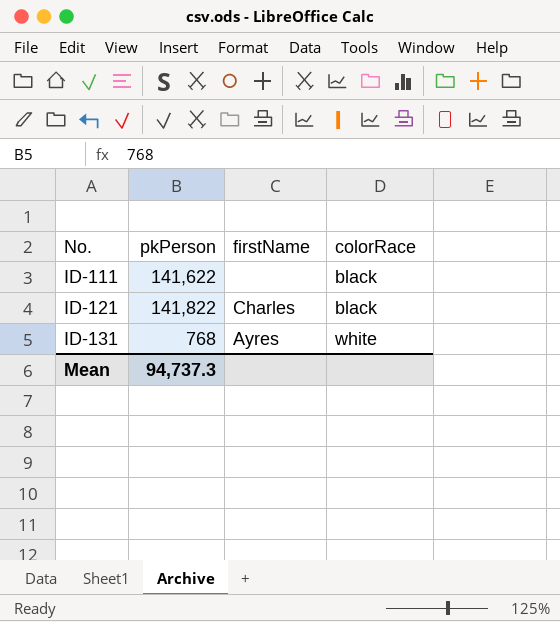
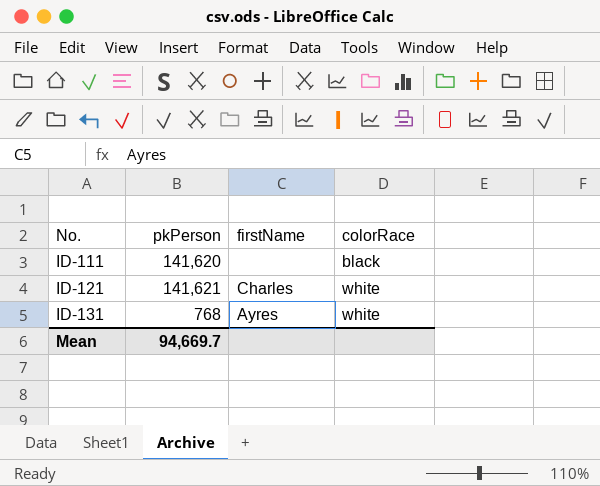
ID-111 | pkPerson: 141,622 -> 141,620
ID-121 | pkPerson: 141,822 -> 141,621
ID-121 | colorRace: black -> white
Mean | pkPerson: 94,737.3 -> 94,669.7

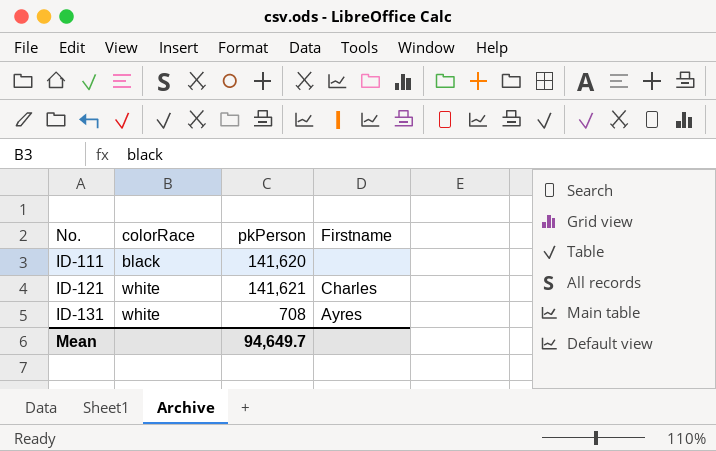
column colorRace | position: 4 -> 2
column name: firstName -> Firstname
ID-131 | pkPerson: 768 -> 708
Mean | pkPerson: 94,669.7 -> 94,649.7

